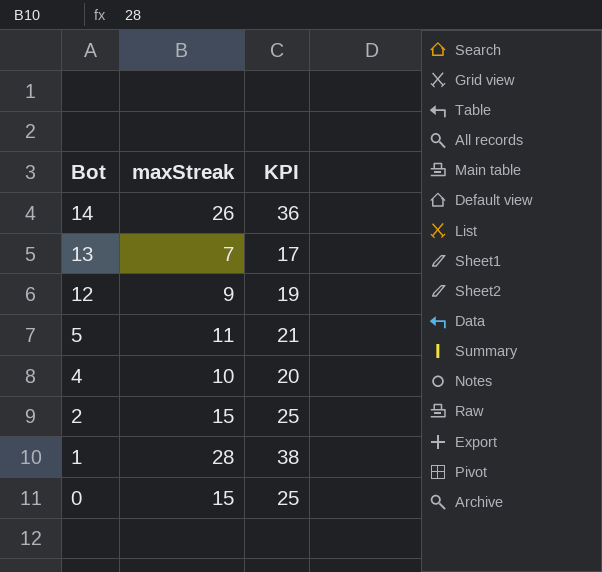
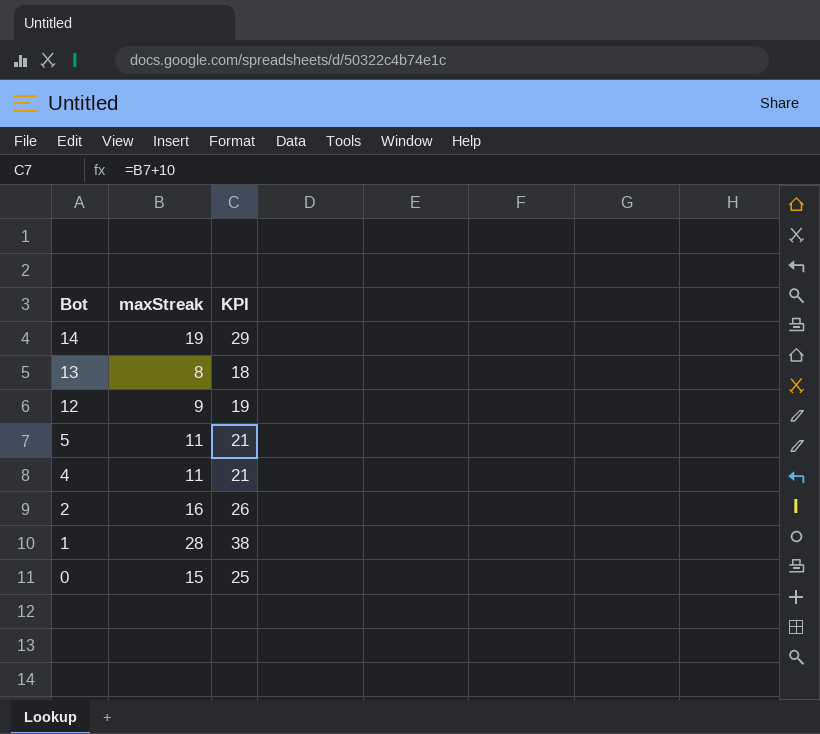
14 | maxStreak: 26 -> 19
14 | KPI: 36 -> 29
13 | maxStreak: 7 -> 8
13 | KPI: 17 -> 18
4 | maxStreak: 10 -> 11
4 | KPI: 20 -> 21
2 | maxStreak: 15 -> 16
2 | KPI: 25 -> 26

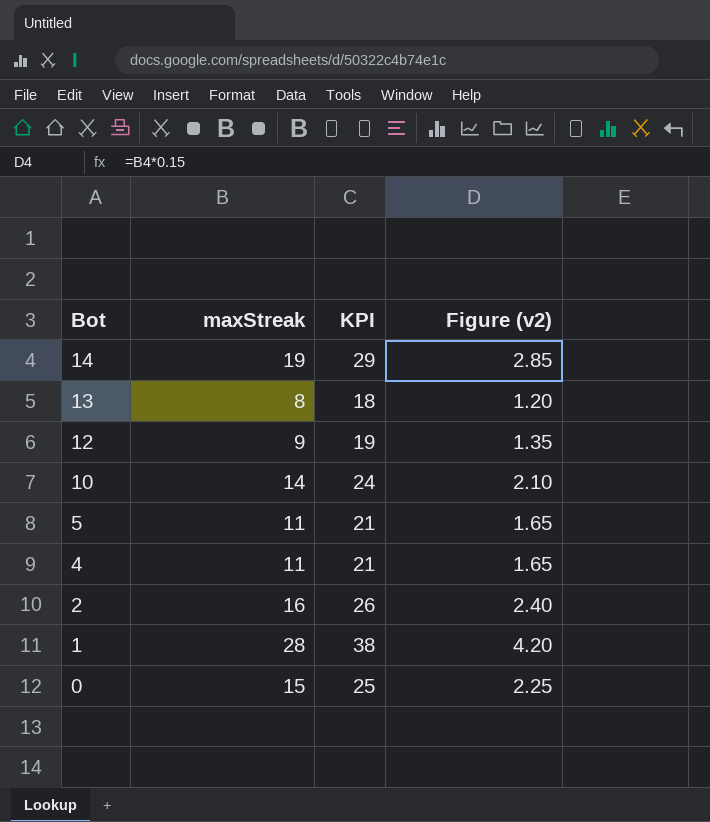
column Figure (v2) | formula: none -> [maxStreak] * 0.15
row 10: none -> 14 | 24 | 2.10

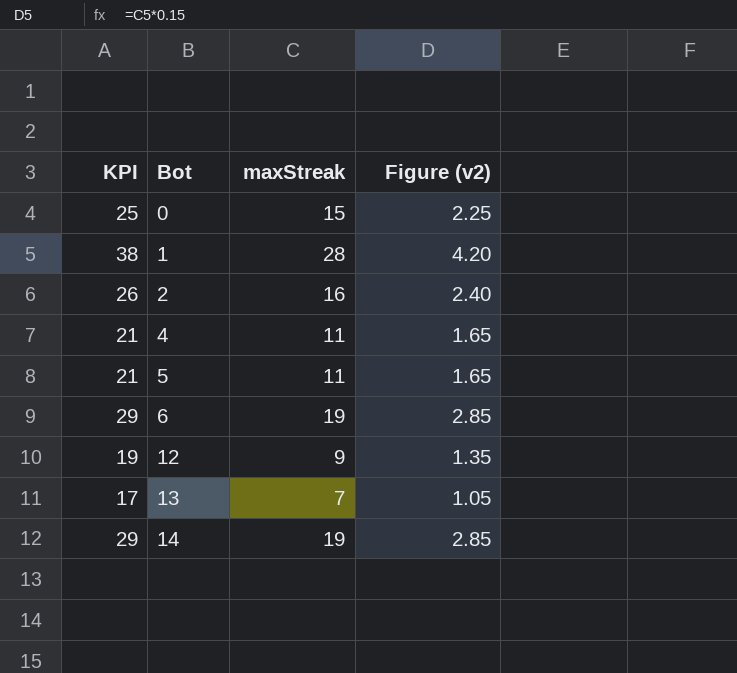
row order: Bot descending -> Bot ascending
column KPI | position: 3 -> 1
row 10: 14 | 24 | 2.10 -> none
row 6: none -> 29 | 19 | 2.85
13 | KPI: 18 -> 17
13 | maxStreak: 8 -> 7
13 | Figure (v2): 1.20 -> 1.05

